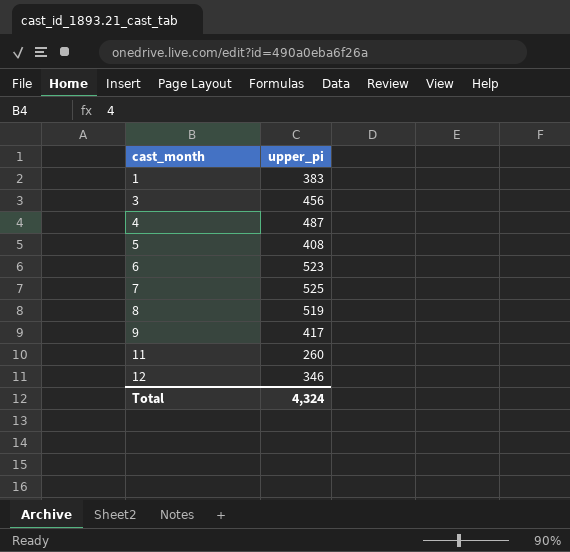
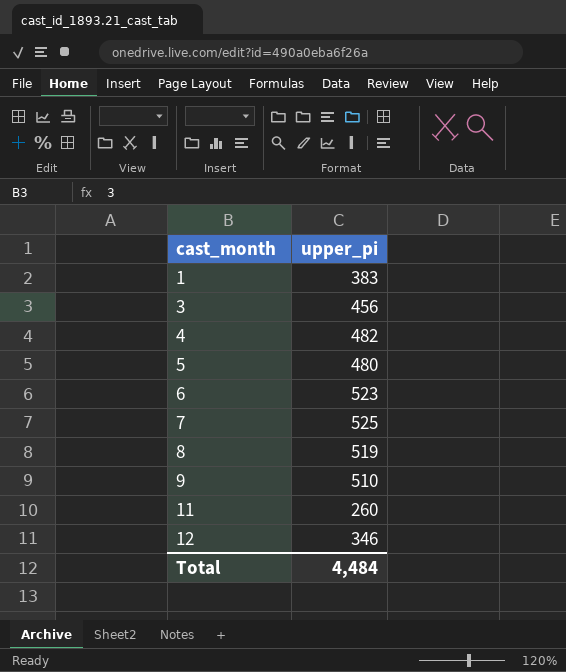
4 | upper_pi: 487 -> 482
5 | upper_pi: 408 -> 480
9 | upper_pi: 417 -> 510
Total | upper_pi: 4,324 -> 4,484

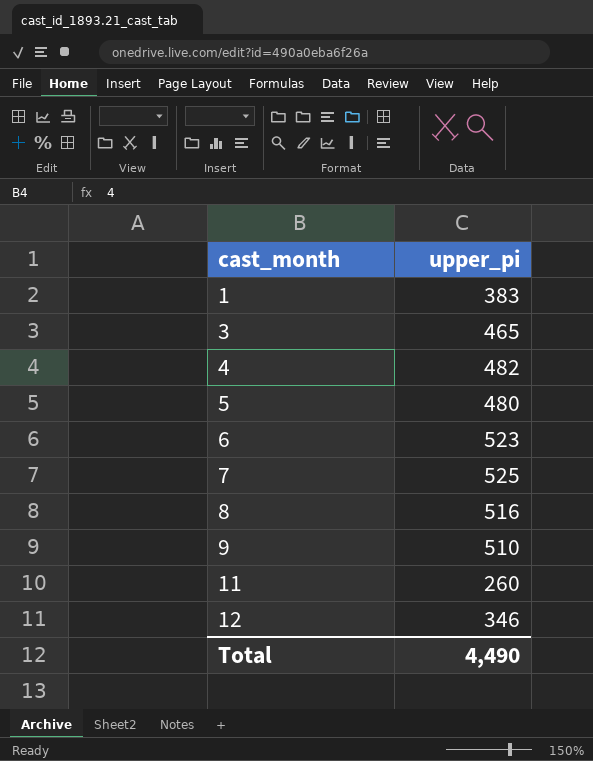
3 | upper_pi: 456 -> 465
8 | upper_pi: 519 -> 516
Total | upper_pi: 4,484 -> 4,490

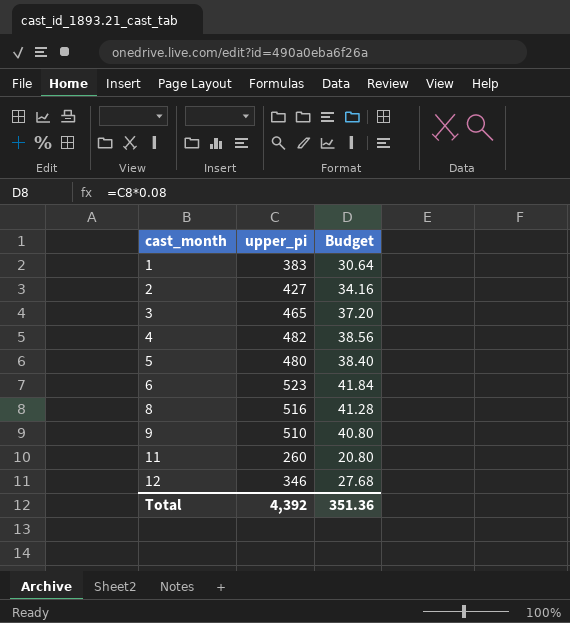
column Budget | formula: none -> [upper_pi] * 0.08
row 7: 525 -> none
row 2: none -> 427 | 34.16
Total | upper_pi: 4,490 -> 4,392

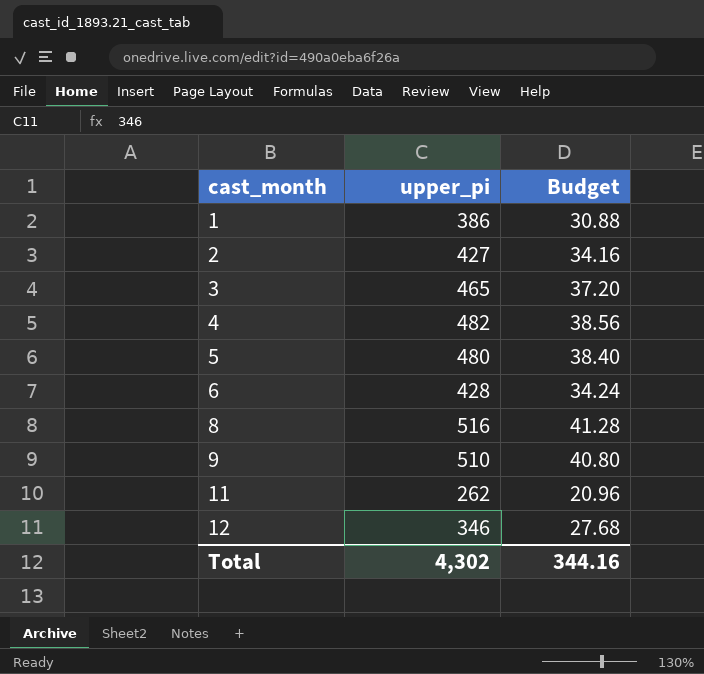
1 | upper_pi: 383 -> 386
1 | Budget: 30.64 -> 30.88
6 | upper_pi: 523 -> 428
6 | Budget: 41.84 -> 34.24
11 | upper_pi: 260 -> 262
11 | Budget: 20.80 -> 20.96
Total | upper_pi: 4,392 -> 4,302
Total | Budget: 351.36 -> 344.16

